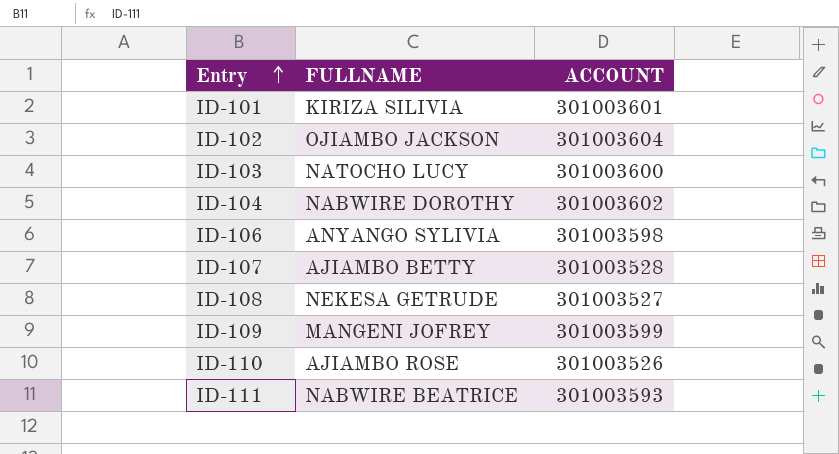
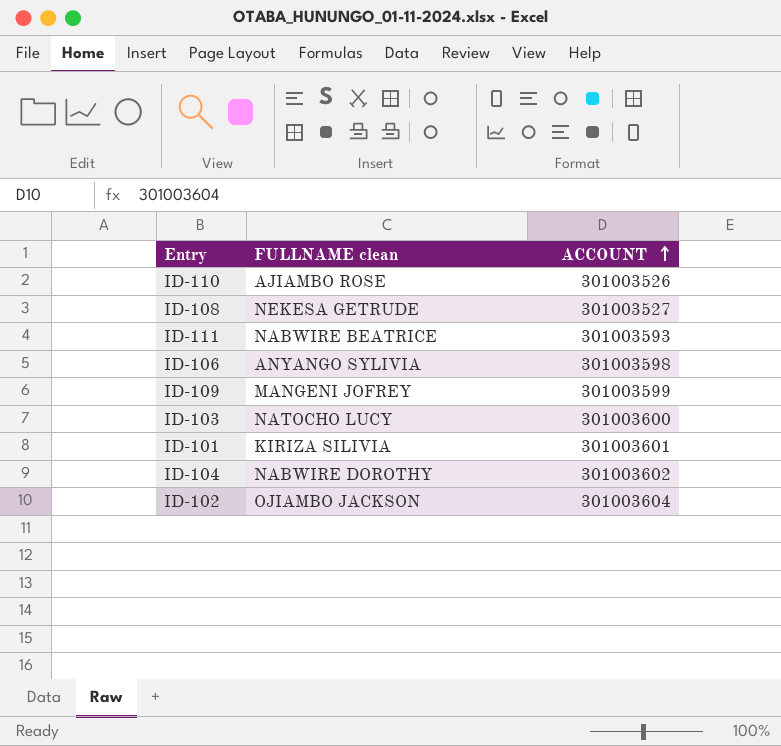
row order: Entry ascending -> ACCOUNT ascending
column name: FULLNAME -> FULLNAME clean
row ID-107: AJIAMBO BETTY | 301003528 -> none

